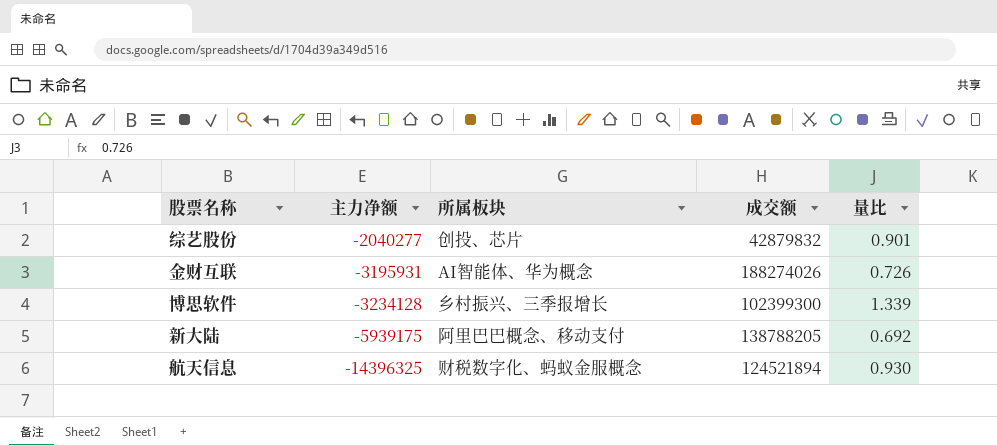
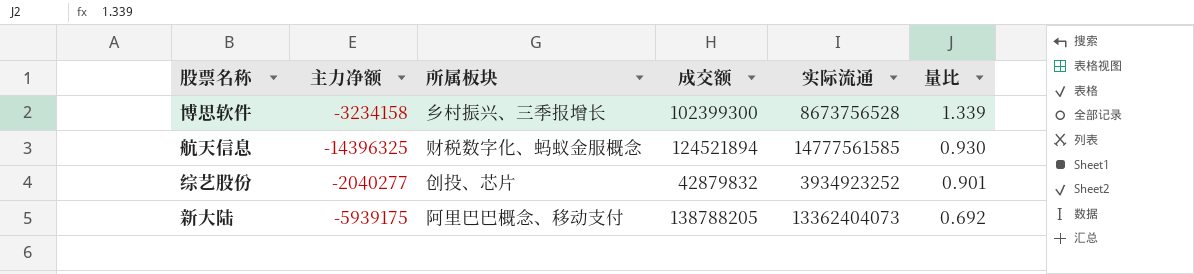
row order: 主力净额 descending -> 量比 descending
column 实际流通 | position: none -> 5
row 金财互联: -3195931 | AI智能体、华为概念 | 188274026 | 0.726 -> none
博思软件 | 主力净额: -3234128 -> -3234158

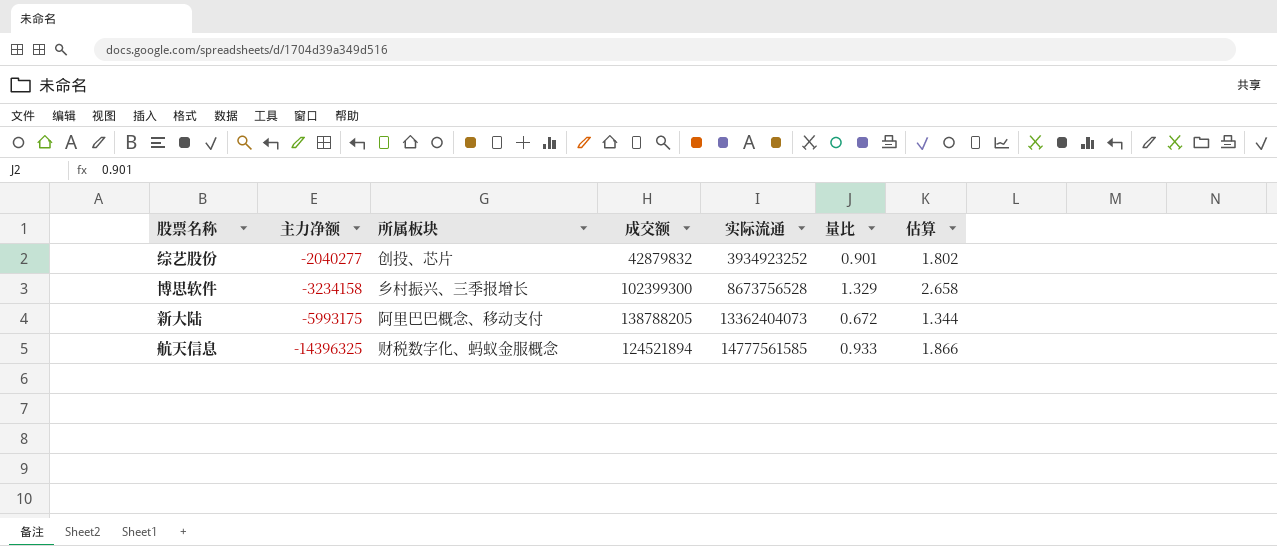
row order: 量比 descending -> 主力净额 descending
column 估算 | formula: none -> [量比] * 2
博思软件 | 量比: 1.339 -> 1.329
新大陆 | 主力净额: -5939175 -> -5993175
新大陆 | 量比: 0.692 -> 0.672
航天信息 | 量比: 0.930 -> 0.933

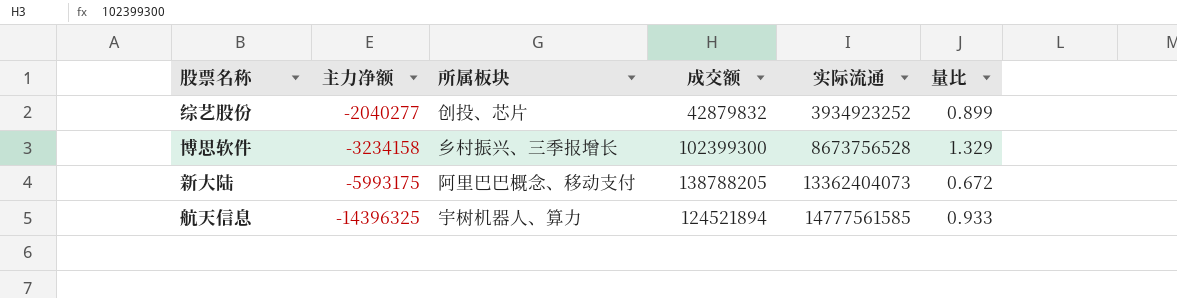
column 估算 | formula: [量比] * 2 -> none
综艺股份 | 量比: 0.901 -> 0.899
航天信息 | 所属板块: 财税数字化、蚂蚁金服概念 -> 宇树机器人、算力

